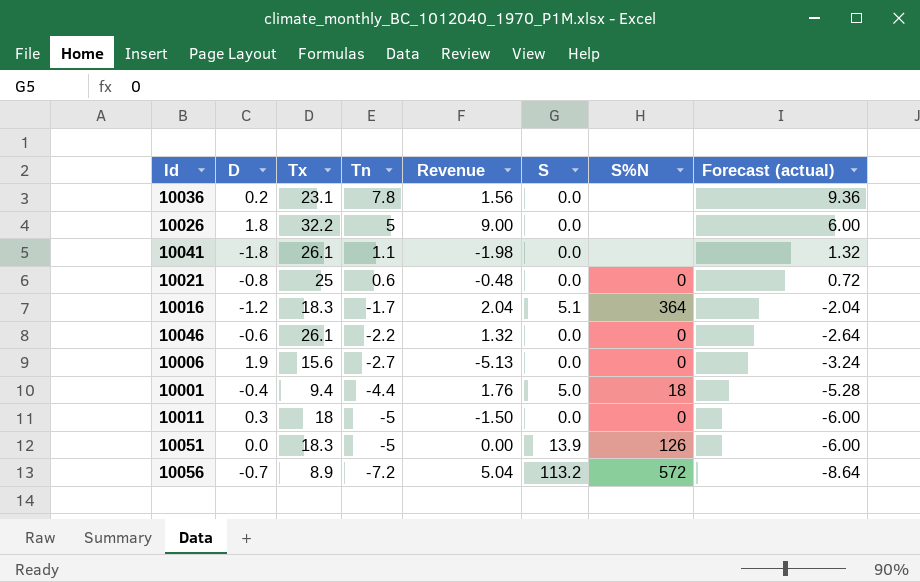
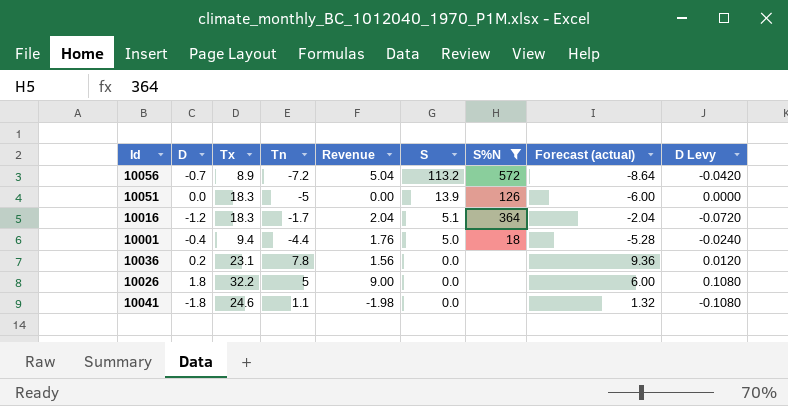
filter: none -> S%N != 0
row order: Tn descending -> S descending
column D Levy | formula: none -> [D] * 0.06
10041 | Tx: 26.1 -> 24.6

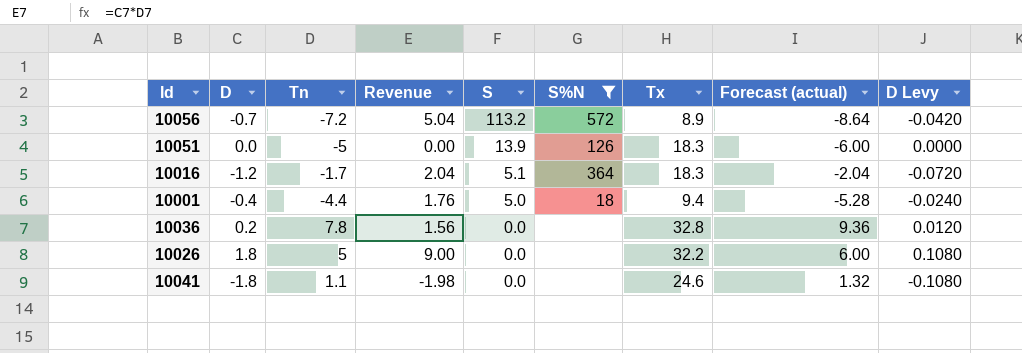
column Tx | position: 3 -> 7
10036 | Tx: 23.1 -> 32.8

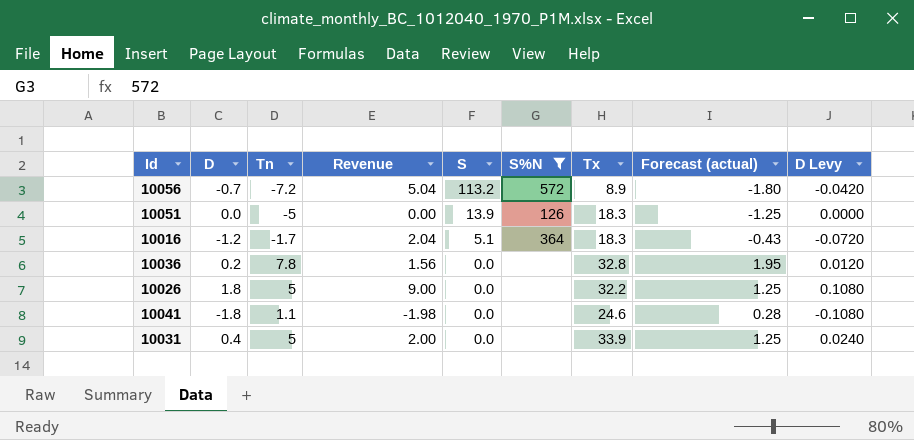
column Forecast (actual) | formula: [Tn] * 1.2 -> [Tn] * 0.25
row 10001: -0.4 | -4.4 | 1.76 | 5.0 | 18 | 9.4 | -5.28 | -0.0240 -> none
row 10031: none -> 0.4 | 5 | 2.00 | 0.0 | none | 33.9 | 1.25 | 0.0240

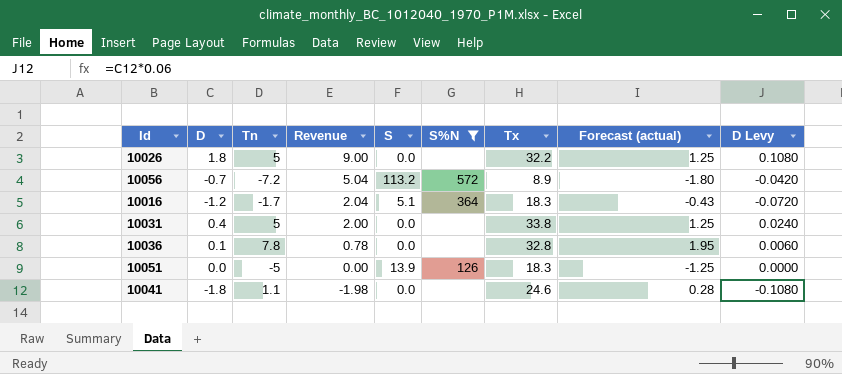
row order: S descending -> Revenue descending
10031 | Tx: 33.9 -> 33.8
10036 | D: 0.2 -> 0.1
10036 | Revenue: 1.56 -> 0.78
10036 | D Levy: 0.0120 -> 0.0060

